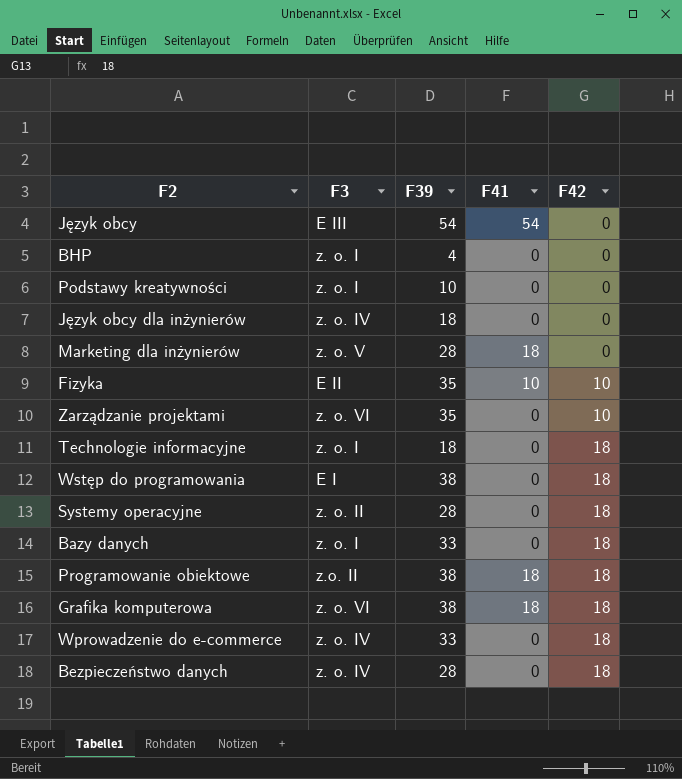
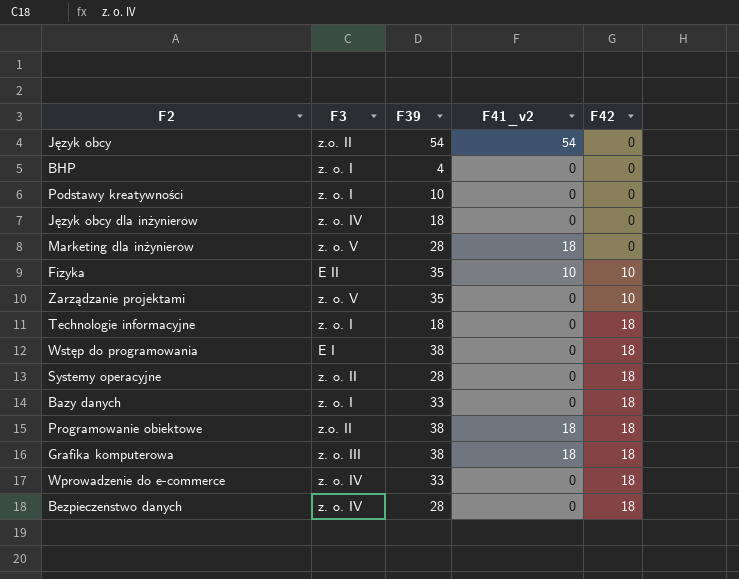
column name: F41 -> F41_v2
Język obcy | F3: E III -> z.o. II
Zarządzanie projektami | F3: z. o. VI -> z. o. V
Grafika komputerowa | F3: z. o. VI -> z. o. III

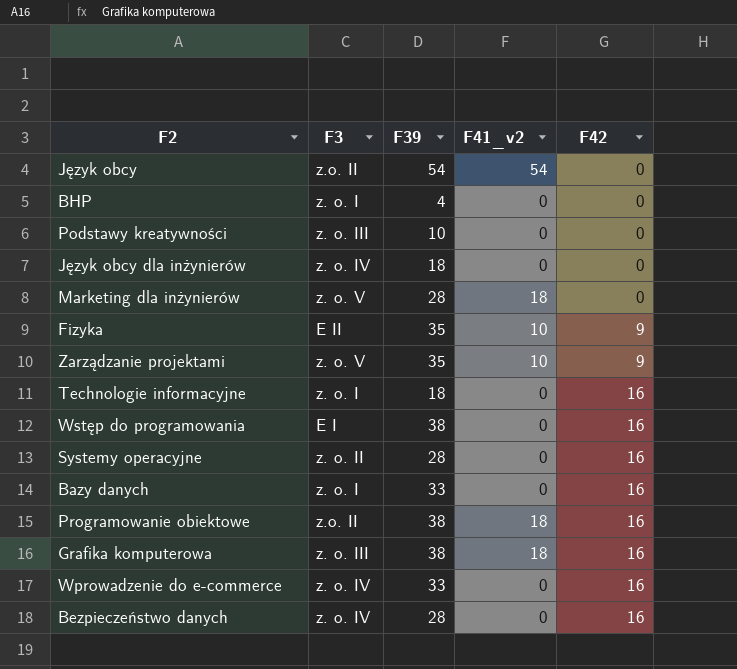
Podstawy kreatywności | F3: z. o. I -> z. o. III
Fizyka | F42: 10 -> 9
Zarządzanie projektami | F41_v2: 0 -> 10
Zarządzanie projektami | F42: 10 -> 9
Technologie informacyjne | F42: 18 -> 16
Wstęp do programowania | F42: 18 -> 16
Systemy operacyjne | F42: 18 -> 16
Bazy danych | F42: 18 -> 16
Programowanie obiektowe | F42: 18 -> 16
Grafika komputerowa | F42: 18 -> 16
Wprowadzenie do e-commerce | F42: 18 -> 16
Bezpieczeństwo danych | F42: 18 -> 16

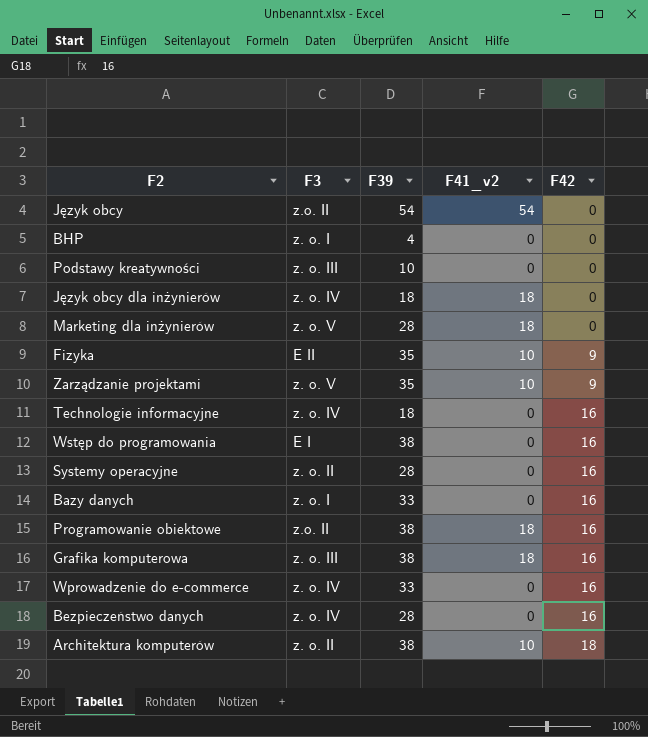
Język obcy dla inżynierów | F41_v2: 0 -> 18
Technologie informacyjne | F3: z. o. I -> z. o. IV
row Architektura komputerów: none -> z. o. II | 38 | 10 | 18

